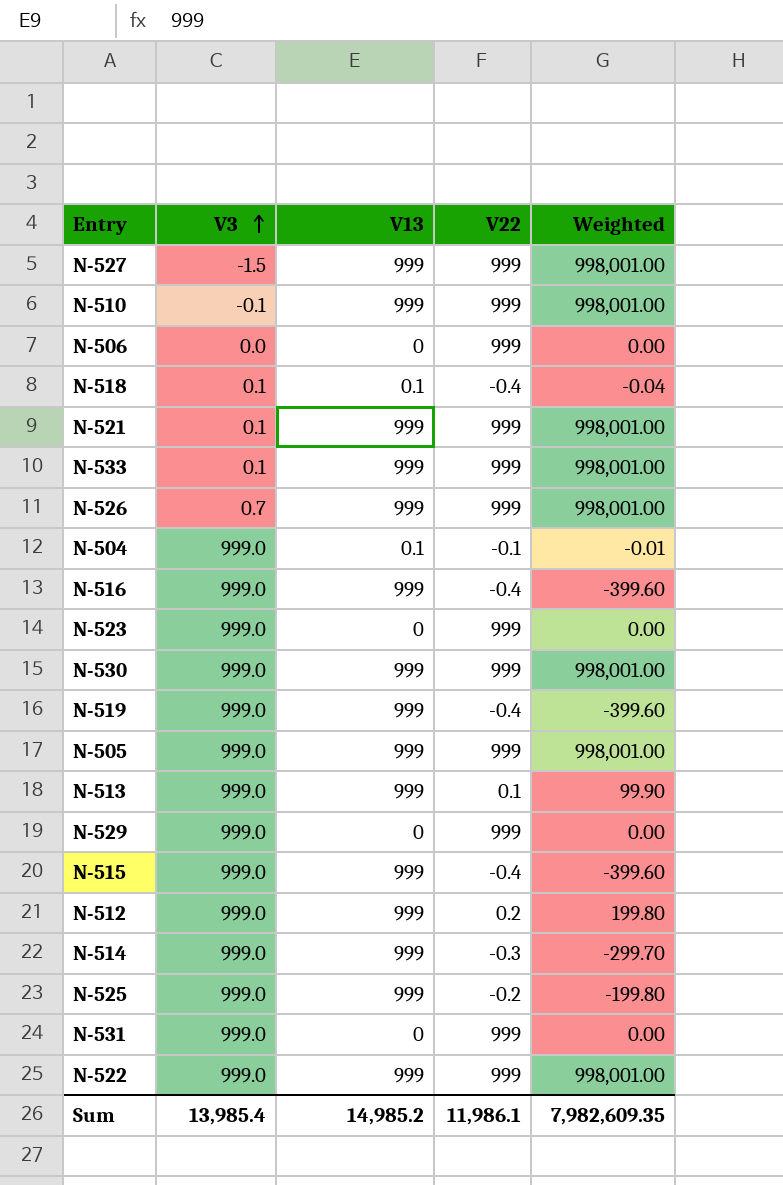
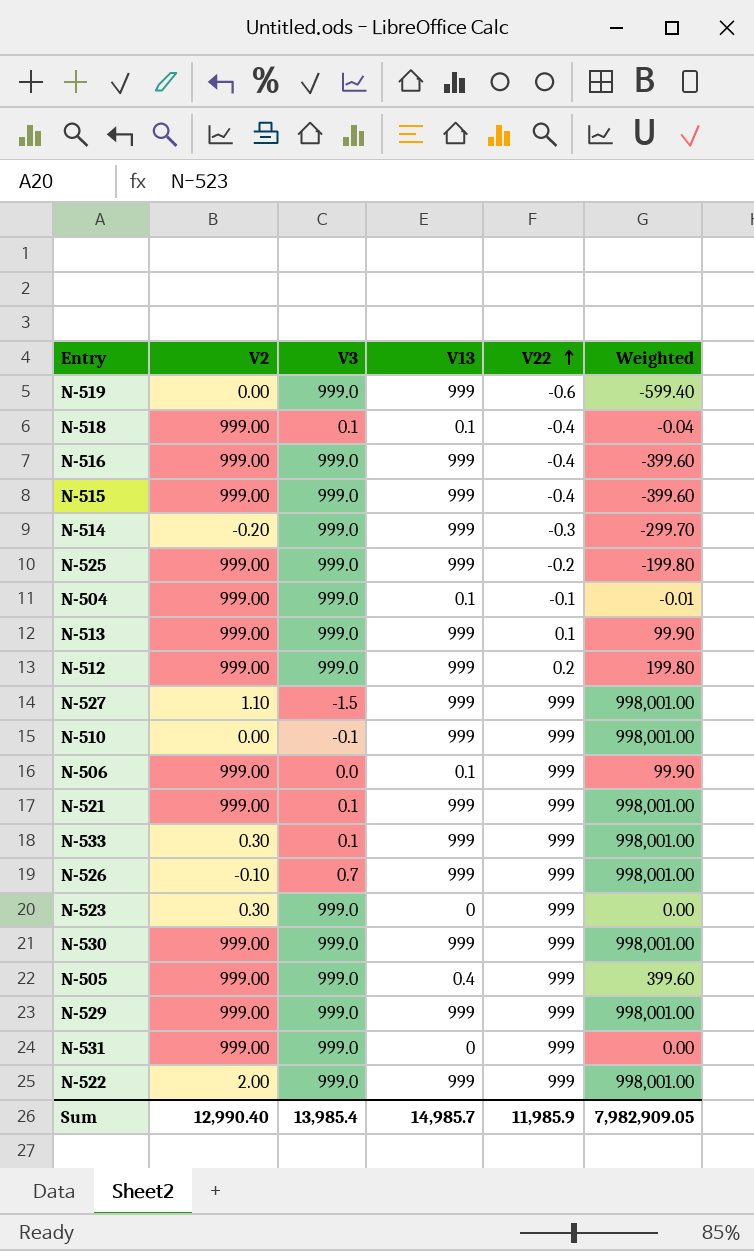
row order: V3 ascending -> V22 ascending
column V2 | position: none -> 2
N-519 | V22: -0.4 -> -0.6
N-519 | Weighted: -399.60 -> -599.40
N-506 | V13: 0 -> 0.1
N-506 | Weighted: 0.00 -> 99.90
N-505 | V13: 999 -> 0.4
N-505 | Weighted: 998,001.00 -> 399.60
N-529 | V13: 0 -> 999
N-529 | Weighted: 0.00 -> 998,001.00
Sum | V13: 14,985.2 -> 14,985.7
Sum | V22: 11,986.1 -> 11,985.9
Sum | Weighted: 7,982,609.35 -> 7,982,909.05

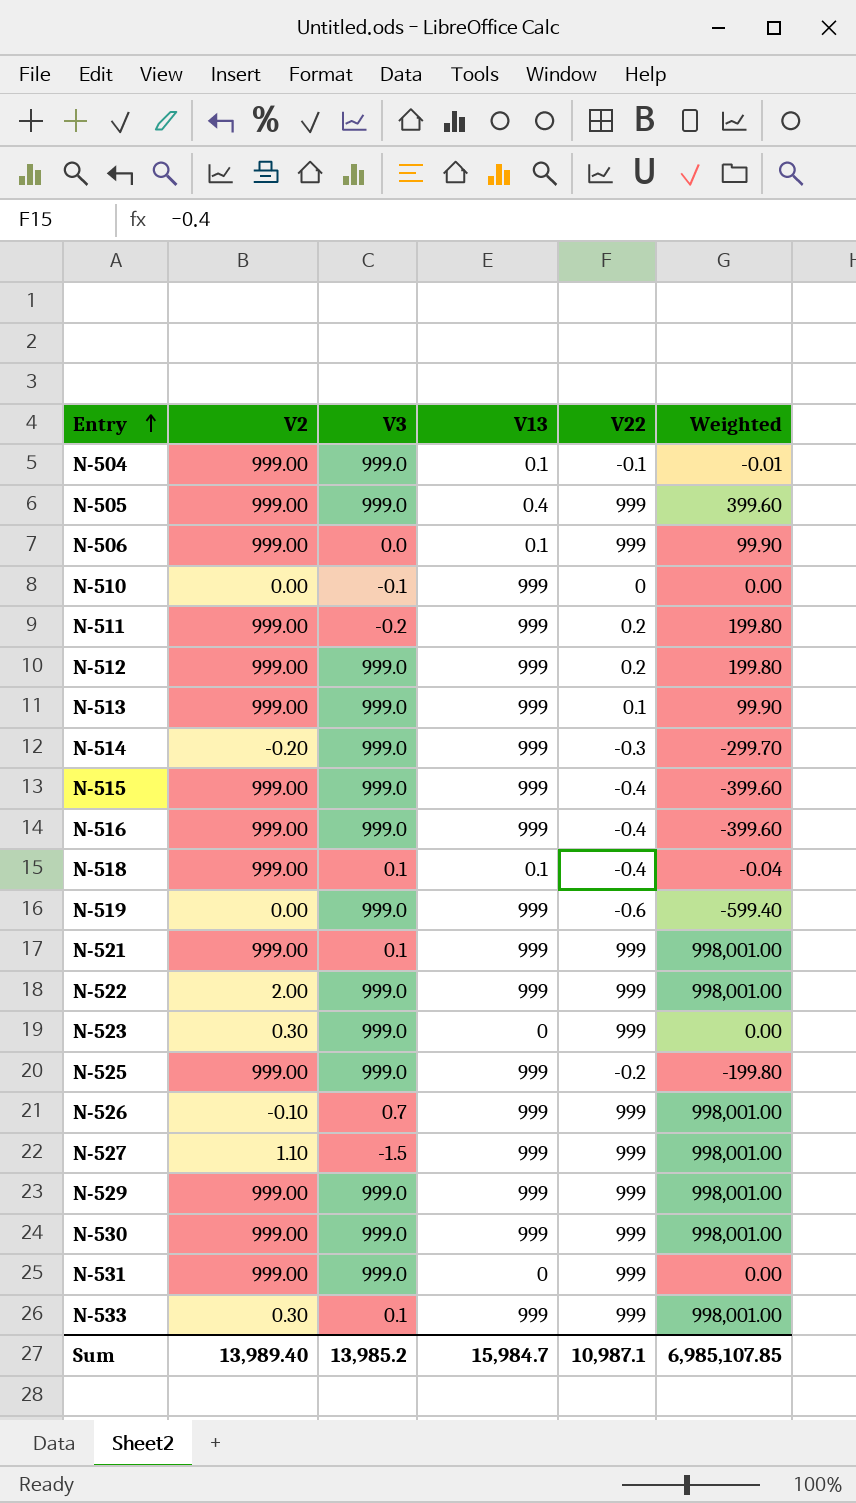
row order: V22 ascending -> Entry ascending
N-510 | V22: 999 -> 0
N-510 | Weighted: 998,001.00 -> 0.00
row N-511: none -> 999.00 | -0.2 | 999 | 0.2 | 199.80
Sum | V2: 12,990.40 -> 13,989.40
Sum | V3: 13,985.4 -> 13,985.2
Sum | V13: 14,985.7 -> 15,984.7
Sum | V22: 11,985.9 -> 10,987.1
Sum | Weighted: 7,982,909.05 -> 6,985,107.85

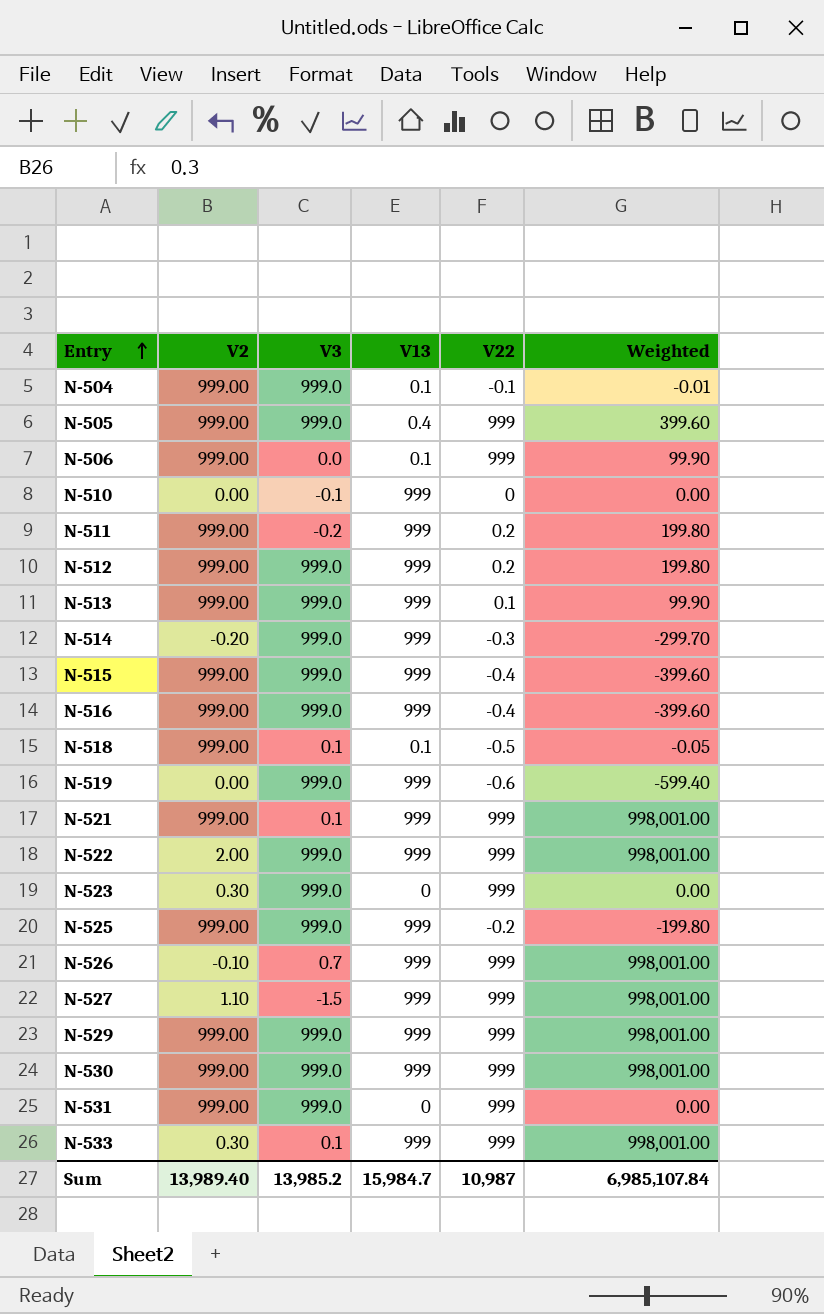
N-518 | V22: -0.4 -> -0.5
N-518 | Weighted: -0.04 -> -0.05
Sum | V22: 10,987.1 -> 10,987
Sum | Weighted: 6,985,107.85 -> 6,985,107.84

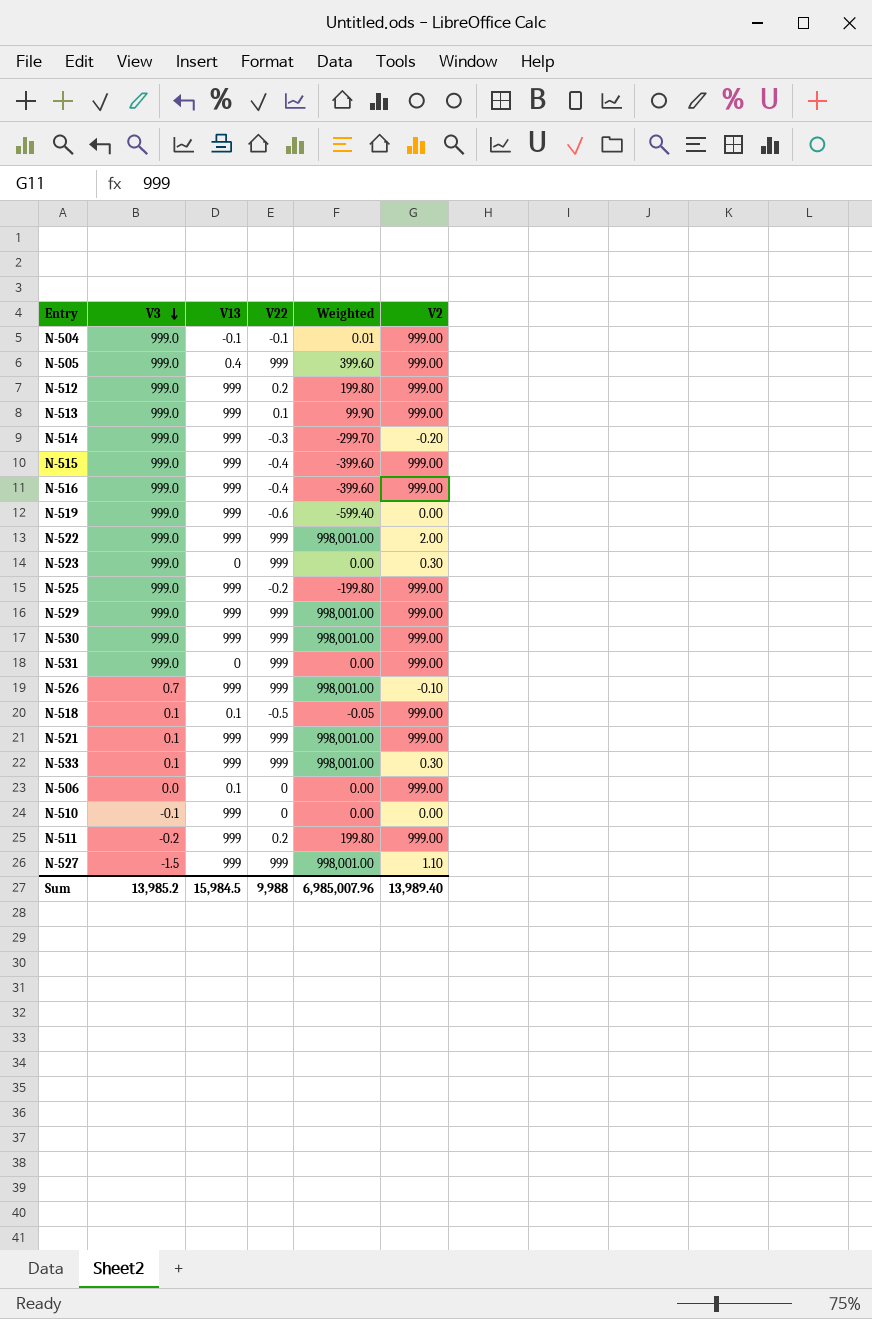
row order: Entry ascending -> V3 descending
column V2 | position: 2 -> 6
N-504 | V13: 0.1 -> -0.1
N-504 | Weighted: -0.01 -> 0.01
N-506 | V22: 999 -> 0
N-506 | Weighted: 99.90 -> 0.00
Sum | V13: 15,984.7 -> 15,984.5
Sum | V22: 10,987 -> 9,988
Sum | Weighted: 6,985,107.84 -> 6,985,007.96

